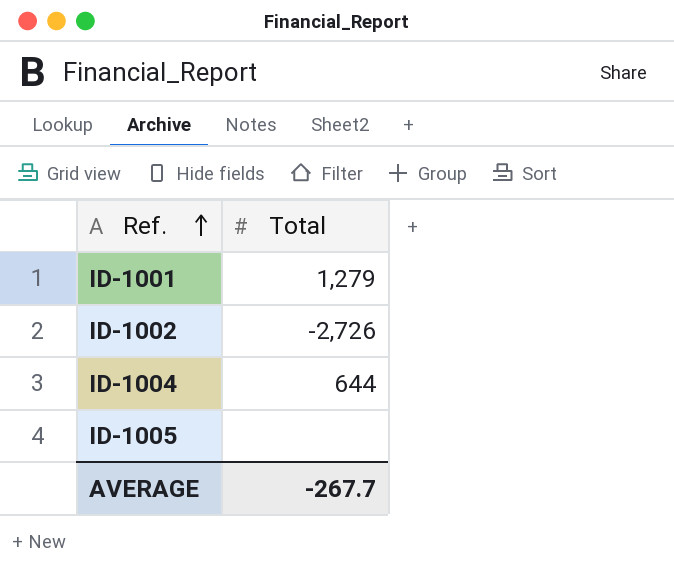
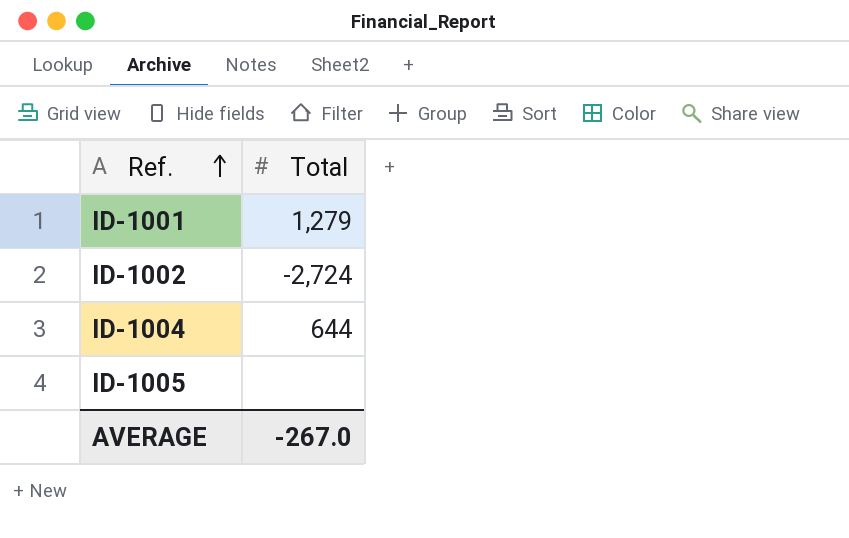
ID-1002 | Total: -2,726 -> -2,724
AVERAGE | Total: -267.7 -> -267.0

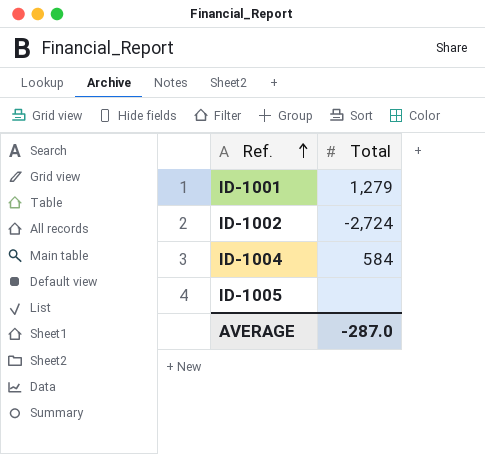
ID-1004 | Total: 644 -> 584
AVERAGE | Total: -267.0 -> -287.0

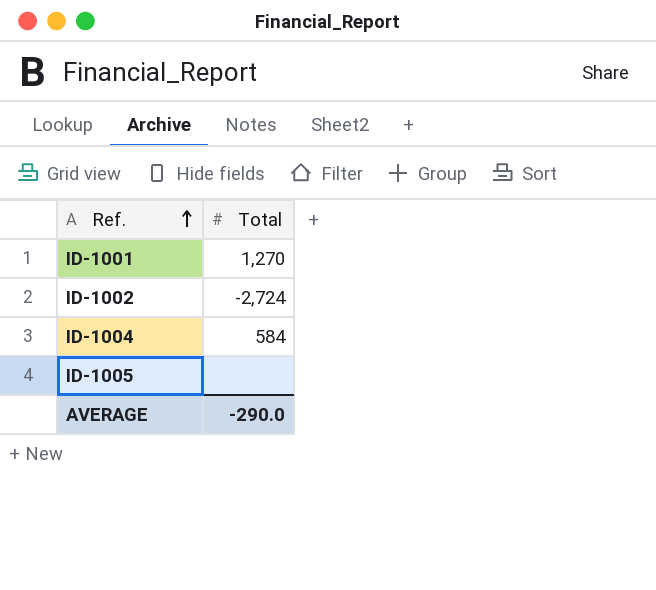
ID-1001 | Total: 1,279 -> 1,270
AVERAGE | Total: -287.0 -> -290.0

